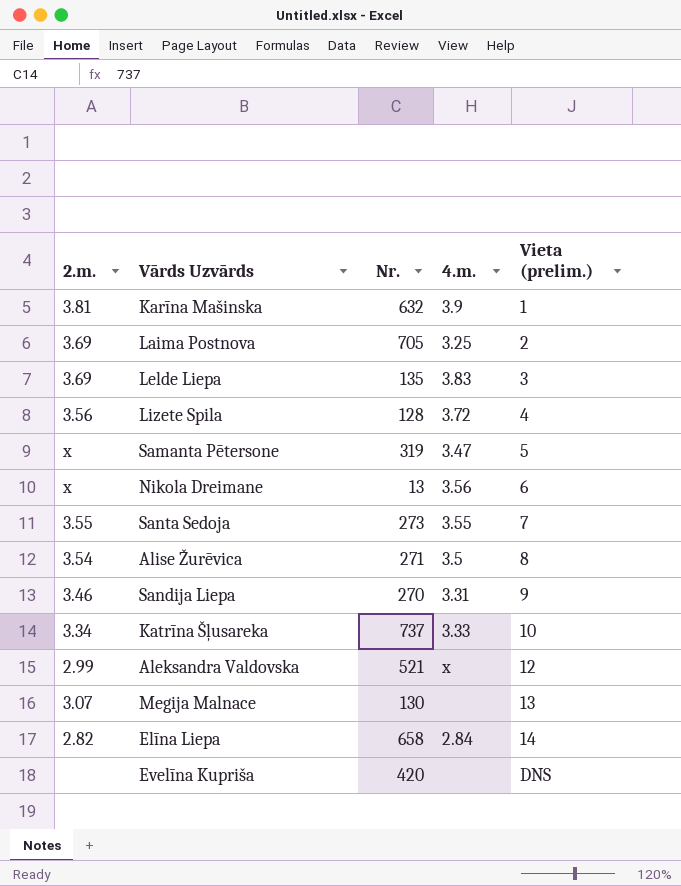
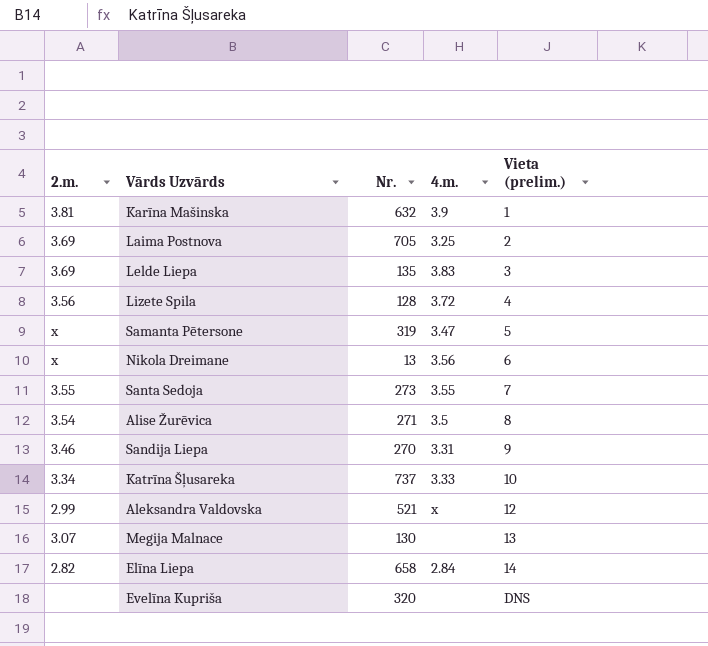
Evelīna Kupriša | Nr.: 420 -> 320

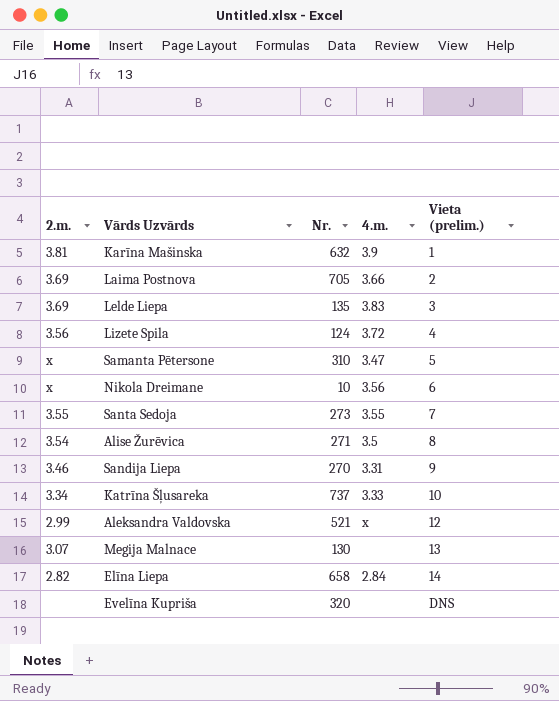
Laima Postnova | 4.m.: 3.25 -> 3.66
Lizete Spila | Nr.: 128 -> 124
Samanta Pētersone | Nr.: 319 -> 310
Nikola Dreimane | Nr.: 13 -> 10

